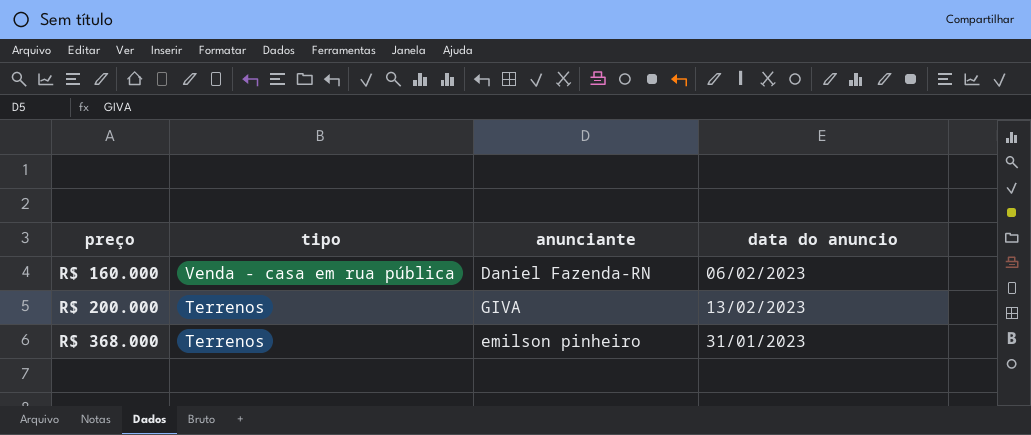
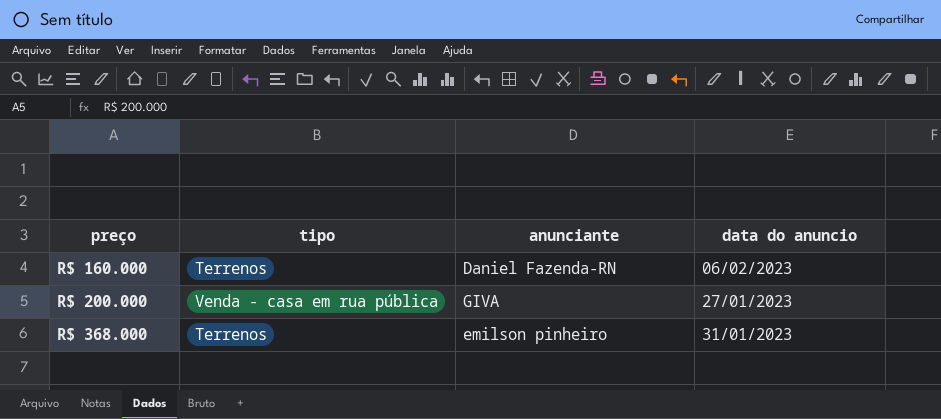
R$ 160.000 | tipo: Venda - casa em rua pública -> Terrenos
R$ 200.000 | tipo: Terrenos -> Venda - casa em rua pública
R$ 200.000 | data do anuncio: 13/02/2023 -> 27/01/2023

